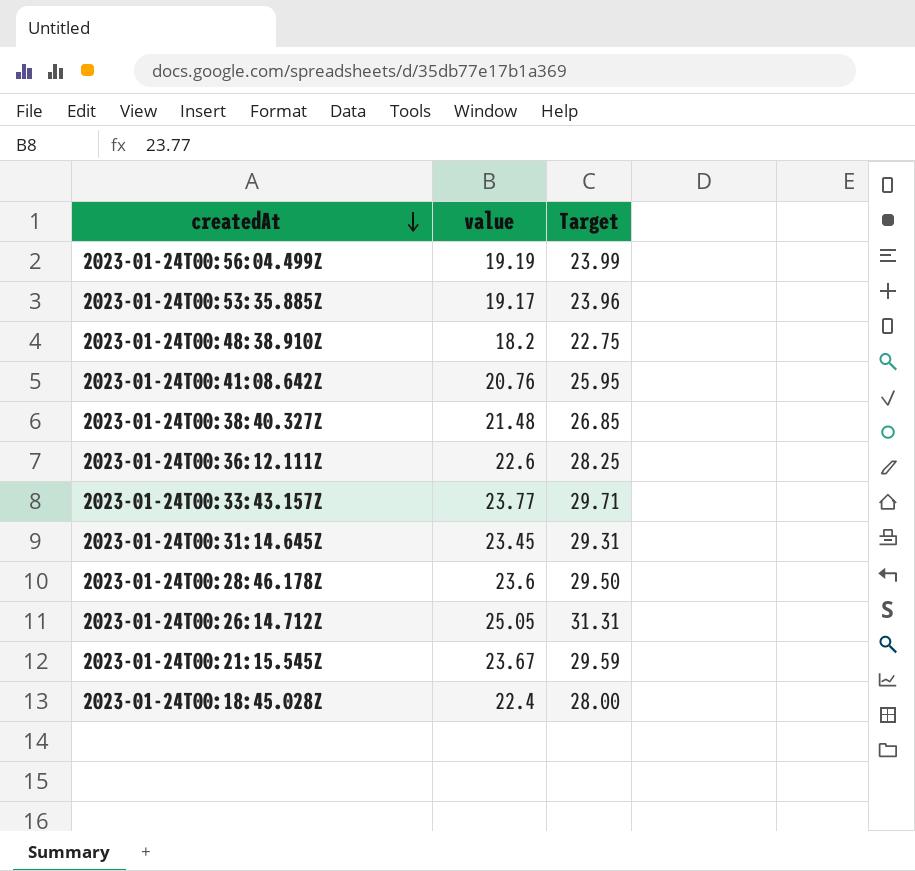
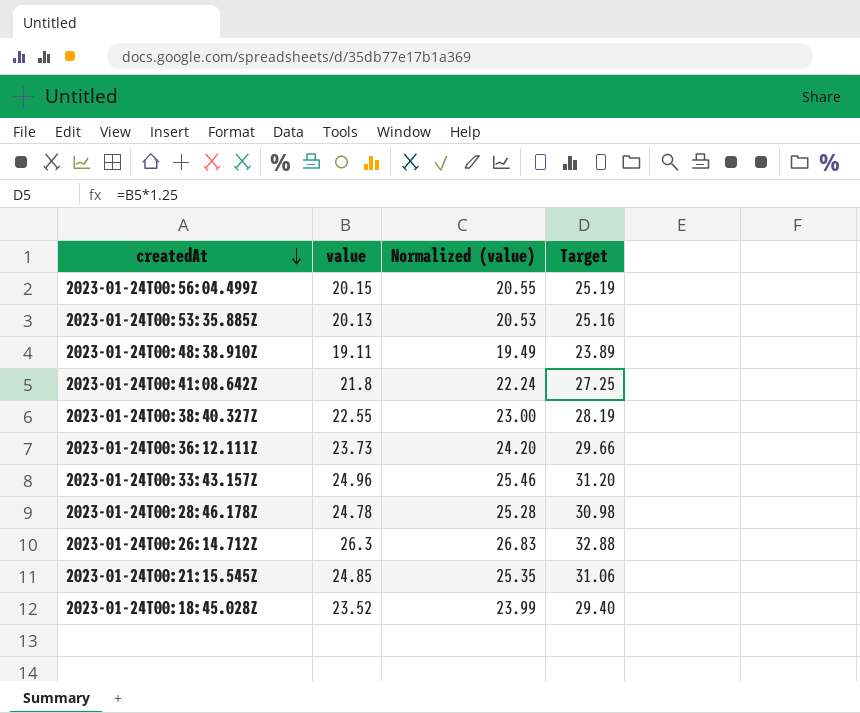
column Normalized (value) | formula: none -> [value] * 1.02
row 2023-01-24T00:31:14.645Z: 23.45 | 29.31 -> none
2023-01-24T00:56:04.499Z | value: 19.19 -> 20.15
2023-01-24T00:56:04.499Z | Target: 23.99 -> 25.19
2023-01-24T00:53:35.885Z | value: 19.17 -> 20.13
2023-01-24T00:53:35.885Z | Target: 23.96 -> 25.16
2023-01-24T00:48:38.910Z | value: 18.2 -> 19.11
2023-01-24T00:48:38.910Z | Target: 22.75 -> 23.89
2023-01-24T00:41:08.642Z | value: 20.76 -> 21.8
2023-01-24T00:41:08.642Z | Target: 25.95 -> 27.25
2023-01-24T00:38:40.327Z | value: 21.48 -> 22.55
2023-01-24T00:38:40.327Z | Target: 26.85 -> 28.19
2023-01-24T00:36:12.111Z | value: 22.6 -> 23.73
2023-01-24T00:36:12.111Z | Target: 28.25 -> 29.66
2023-01-24T00:33:43.157Z | value: 23.77 -> 24.96
2023-01-24T00:33:43.157Z | Target: 29.71 -> 31.20
2023-01-24T00:28:46.178Z | value: 23.6 -> 24.78
2023-01-24T00:28:46.178Z | Target: 29.50 -> 30.98
2023-01-24T00:26:14.712Z | value: 25.05 -> 26.3
2023-01-24T00:26:14.712Z | Target: 31.31 -> 32.88
2023-01-24T00:21:15.545Z | value: 23.67 -> 24.85
2023-01-24T00:21:15.545Z | Target: 29.59 -> 31.06
2023-01-24T00:18:45.028Z | value: 22.4 -> 23.52
2023-01-24T00:18:45.028Z | Target: 28.00 -> 29.40

